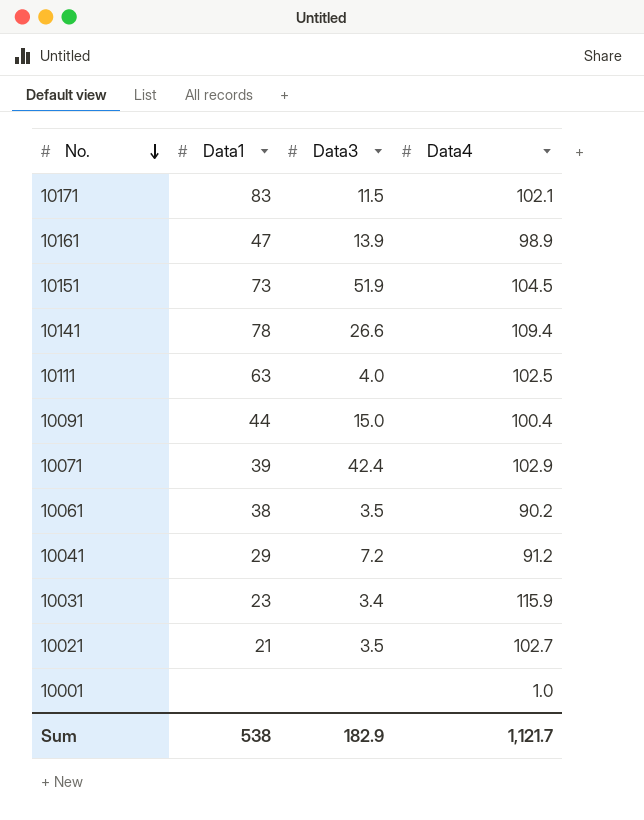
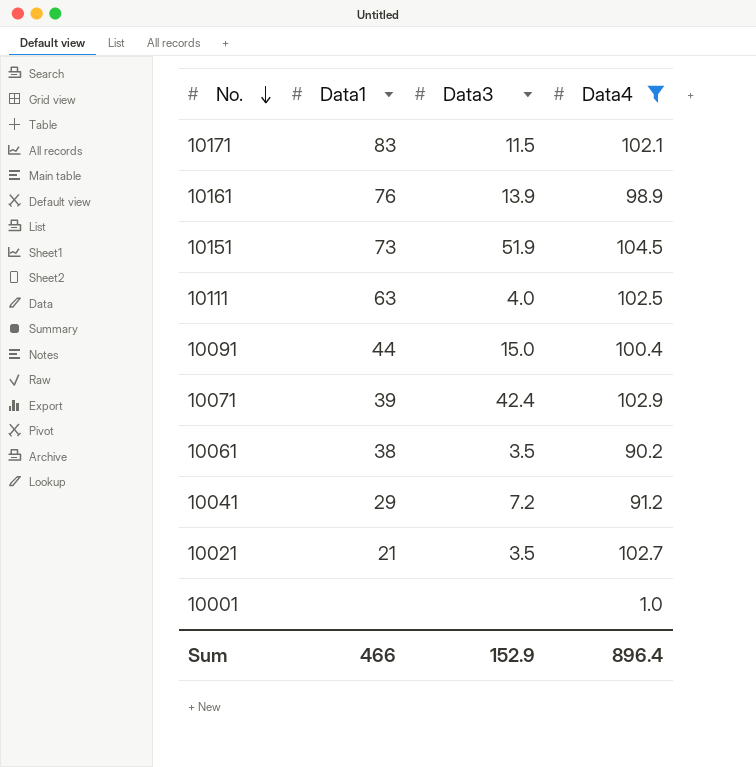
filter: none -> Data4 <= 104.5
10161 | Data1: 47 -> 76
Sum | Data1: 538 -> 466
Sum | Data3: 182.9 -> 152.9
Sum | Data4: 1,121.7 -> 896.4

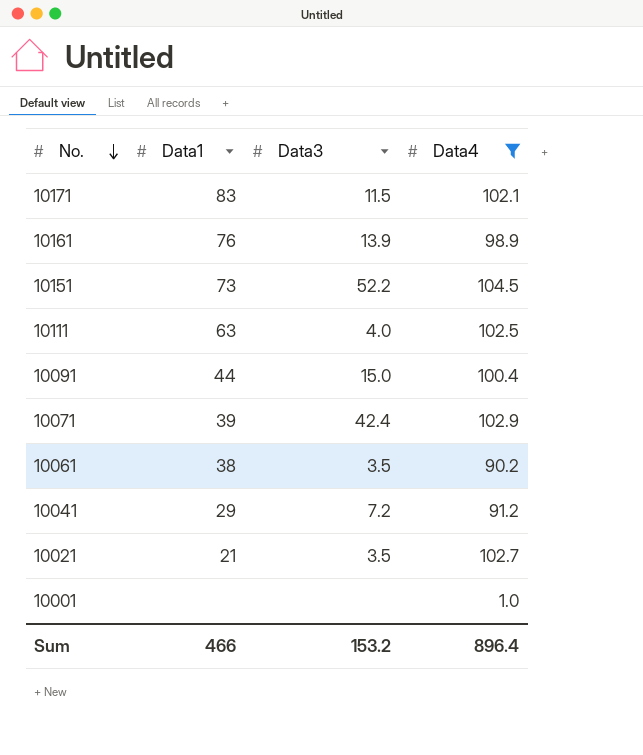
10151 | Data3: 51.9 -> 52.2
Sum | Data3: 152.9 -> 153.2

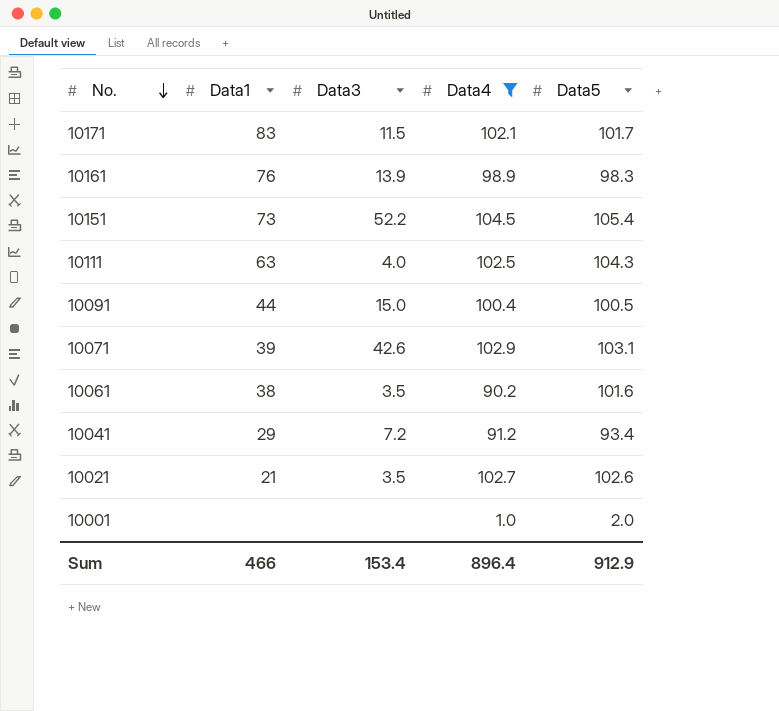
column Data5 | position: none -> 5
10071 | Data3: 42.4 -> 42.6
Sum | Data3: 153.2 -> 153.4

